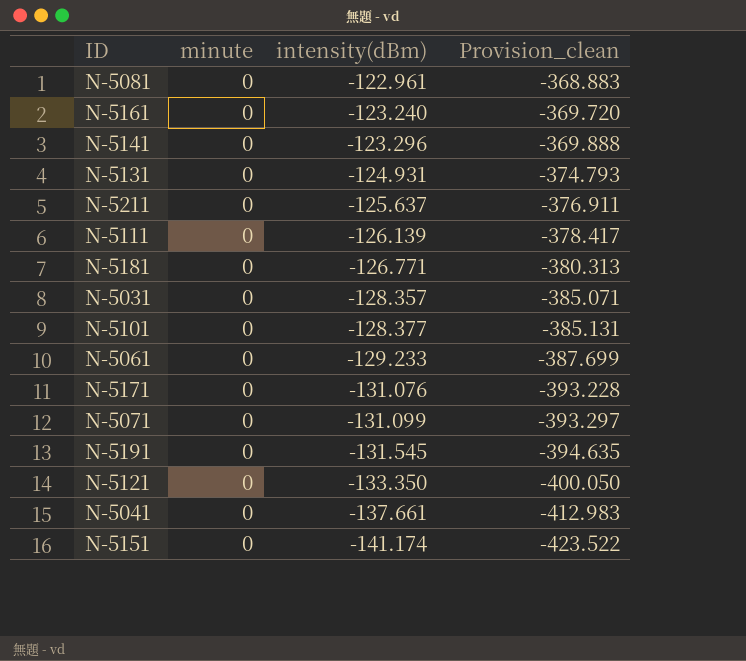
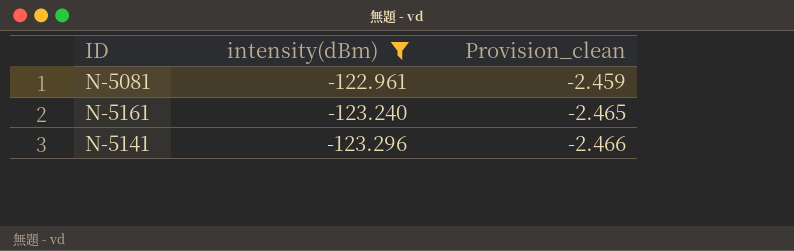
filter: none -> intensity(dBm) >= -123.296
column minute | position: 2 -> none
column Provision_clean | formula: [intensity(dBm)] * 3 -> [intensity(dBm)] * 0.02

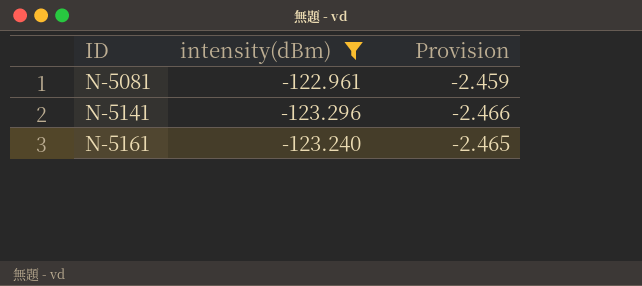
row order: intensity(dBm) descending -> ID ascending
column name: Provision_clean -> Provision

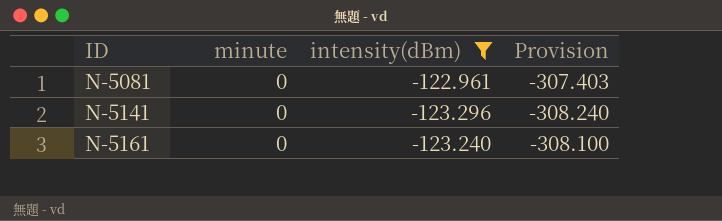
column minute | position: none -> 2
column Provision | formula: [intensity(dBm)] * 0.02 -> [intensity(dBm)] * 2.5

